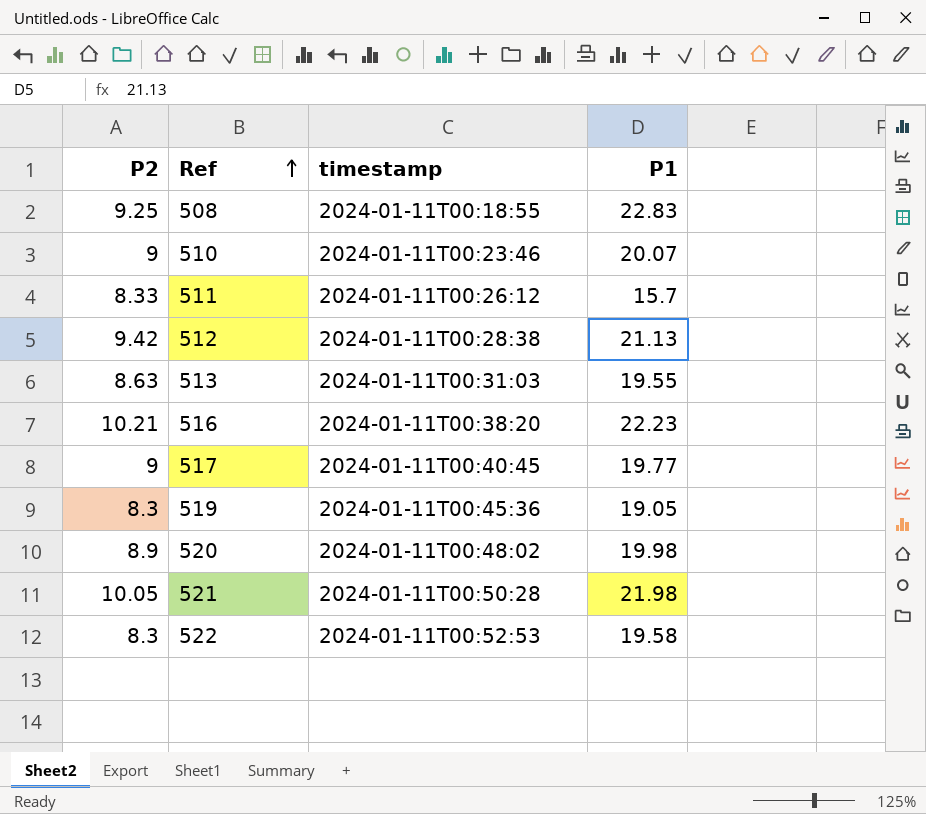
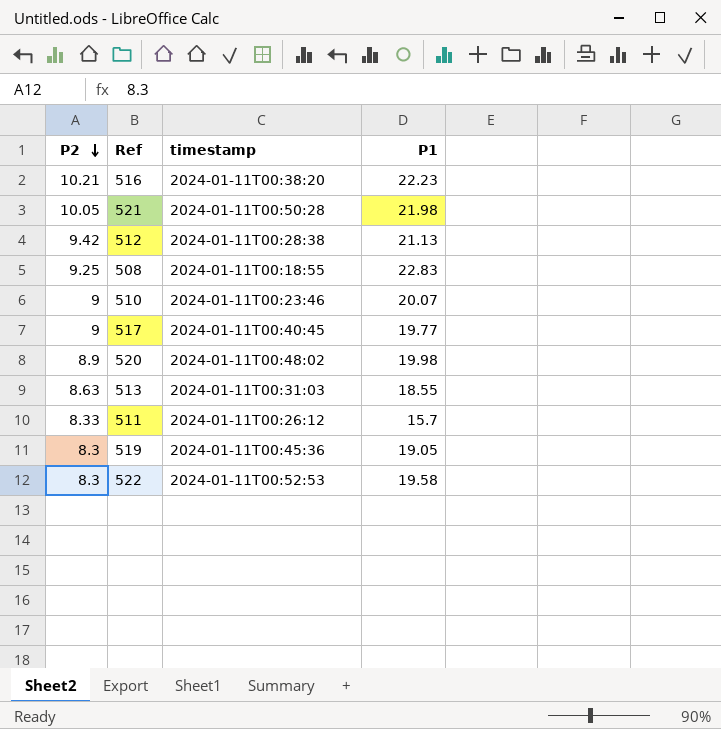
row order: Ref ascending -> P2 descending
513 | P1: 19.55 -> 18.55

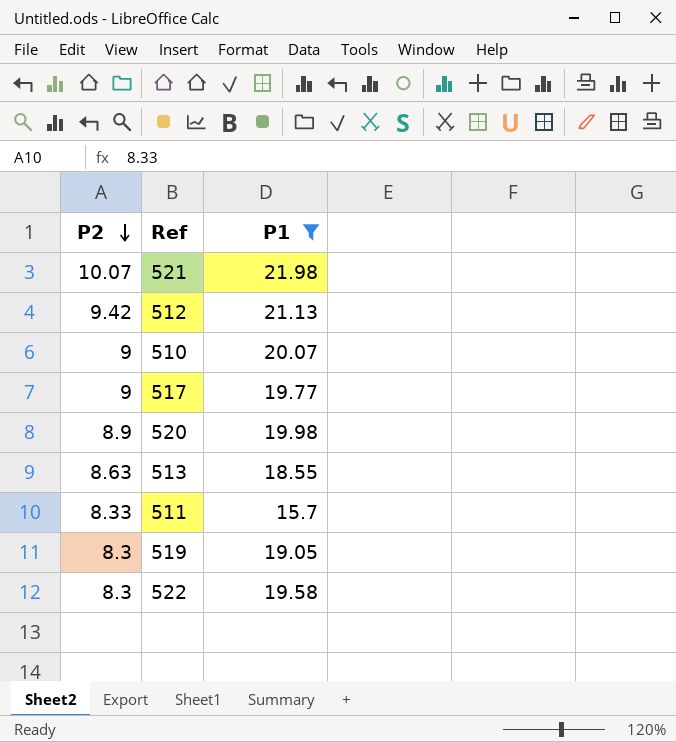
filter: none -> P1 <= 21.98
column timestamp | position: 3 -> none
521 | P2: 10.05 -> 10.07

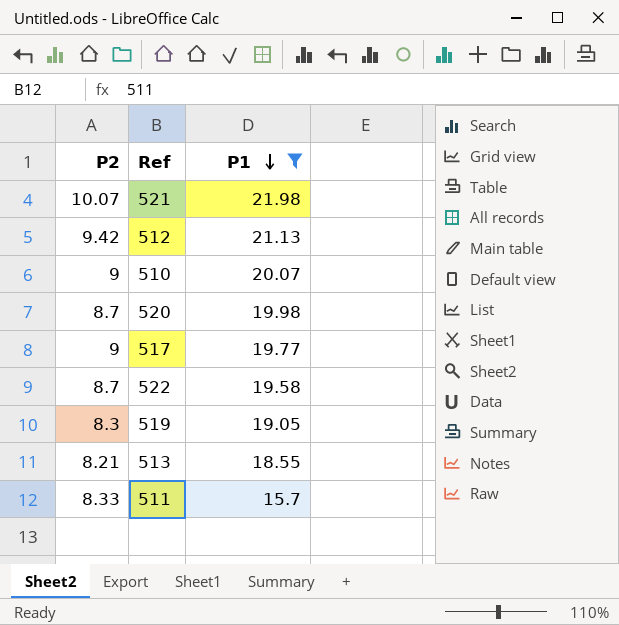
row order: P2 descending -> P1 descending
520 | P2: 8.9 -> 8.7
522 | P2: 8.3 -> 8.7
513 | P2: 8.63 -> 8.21

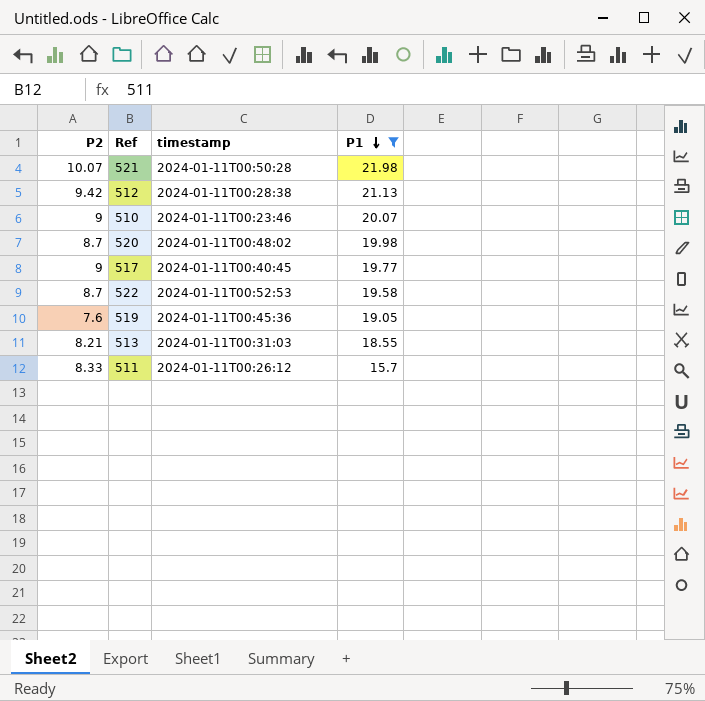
column timestamp | position: none -> 3
519 | P2: 8.3 -> 7.6

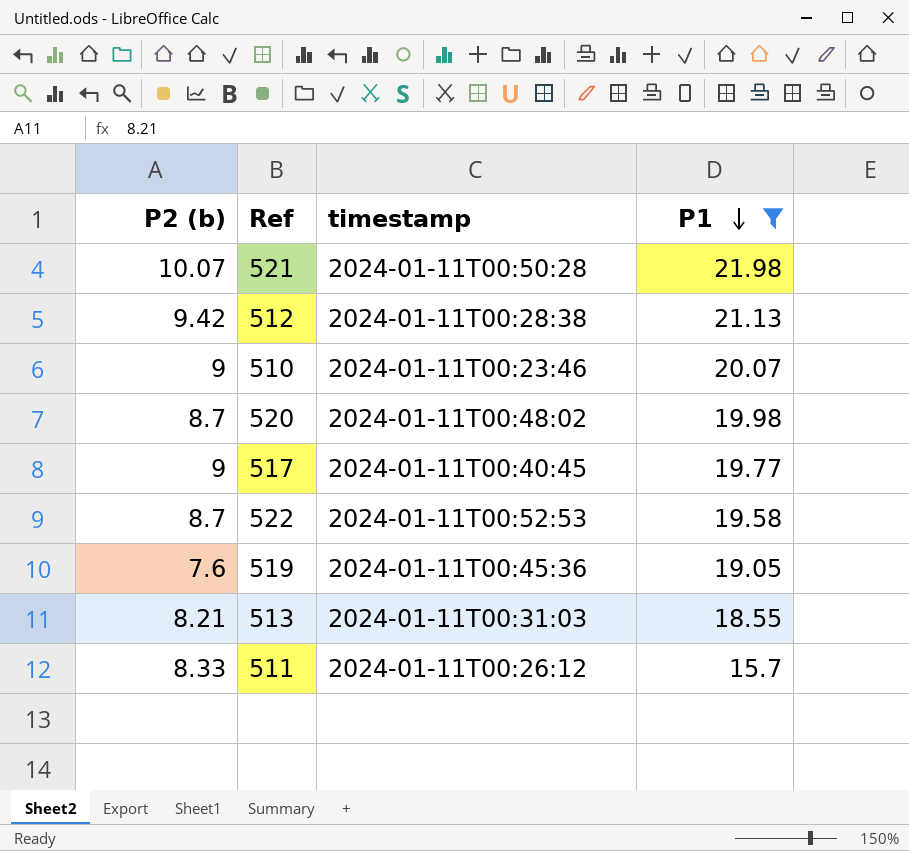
column name: P2 -> P2 (b)

